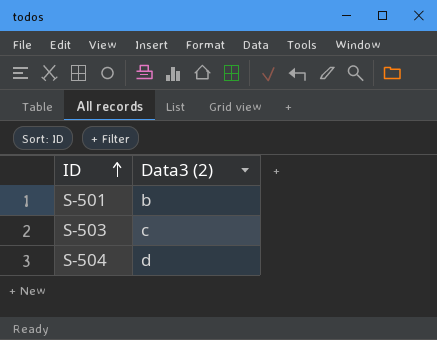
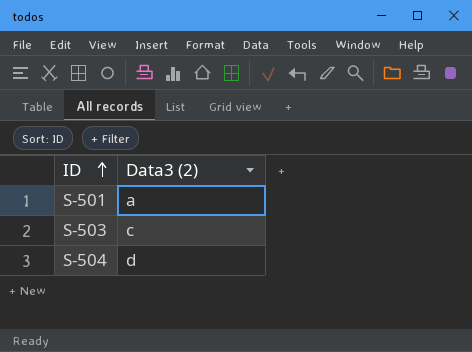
S-501 | Data3 (2): b -> a

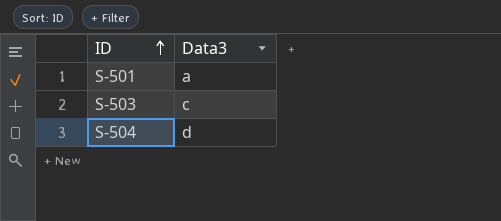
column name: Data3 (2) -> Data3

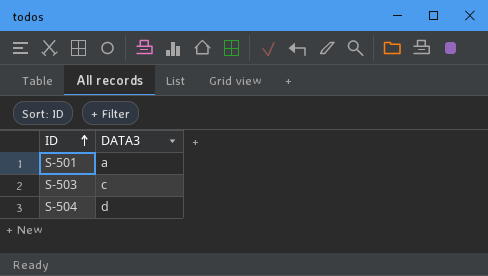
column name: Data3 -> DATA3

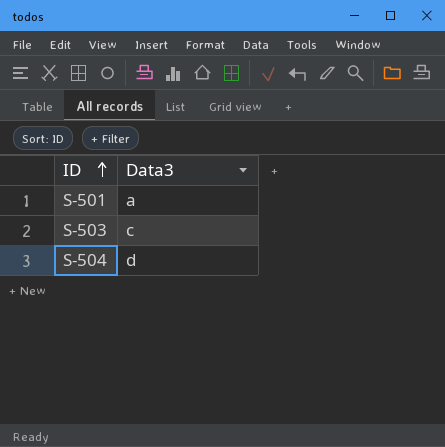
column name: DATA3 -> Data3

